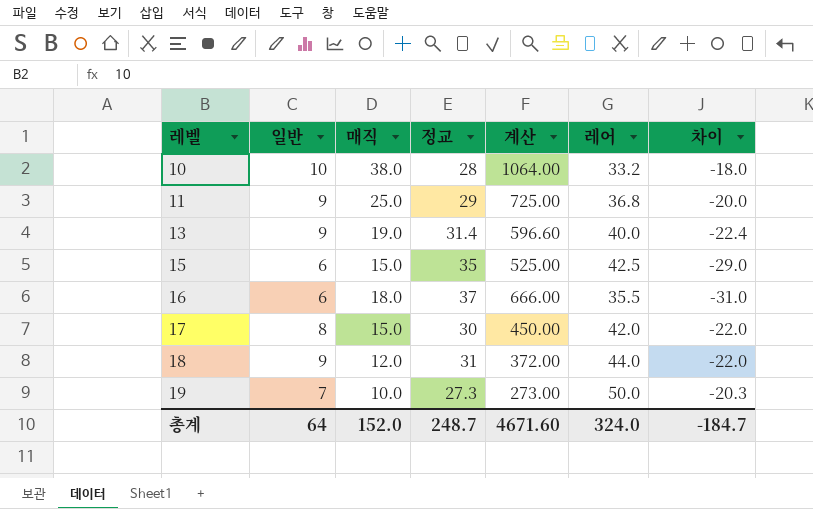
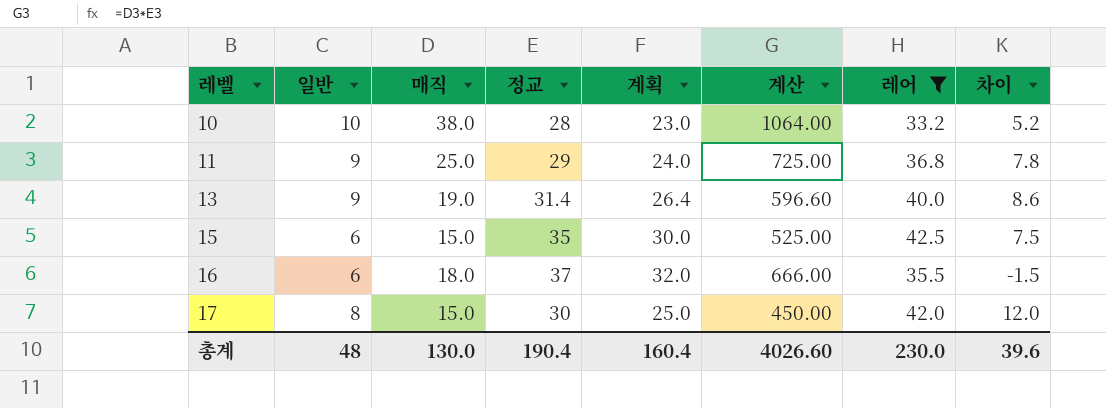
filter: none -> 레어 <= 42.5
column 계획 | formula: none -> [정교] - 5
column 차이 | formula: [일반] - [정교] -> [레어] - [정교]
총계 | 일반: 64 -> 48
총계 | 매직: 152.0 -> 130.0
총계 | 정교: 248.7 -> 190.4
총계 | 계산: 4671.60 -> 4026.60
총계 | 레어: 324.0 -> 230.0
총계 | 차이: -184.7 -> 39.6

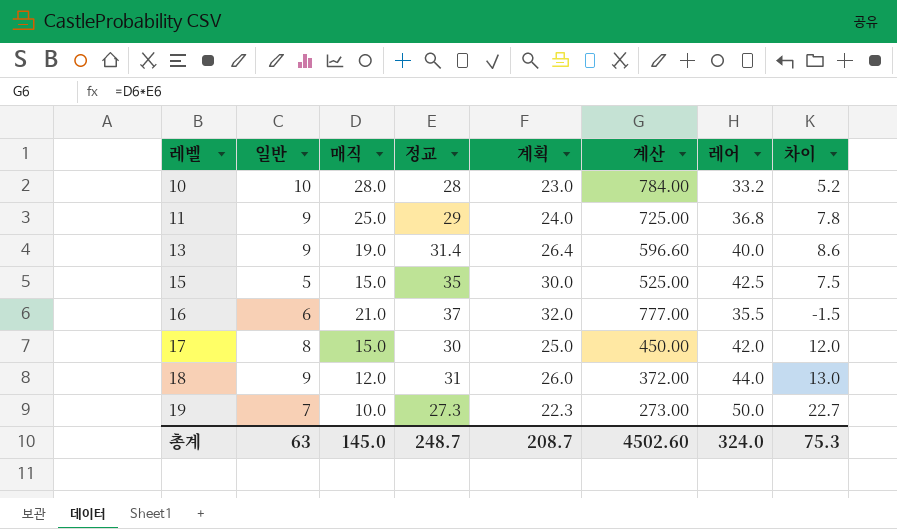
filter: 레어 <= 42.5 -> none
10 | 매직: 38.0 -> 28.0
10 | 계산: 1064.00 -> 784.00
15 | 일반: 6 -> 5
16 | 매직: 18.0 -> 21.0
16 | 계산: 666.00 -> 777.00
총계 | 일반: 48 -> 63
총계 | 매직: 130.0 -> 145.0
총계 | 정교: 190.4 -> 248.7
총계 | 계획: 160.4 -> 208.7
총계 | 계산: 4026.60 -> 4502.60
총계 | 레어: 230.0 -> 324.0
총계 | 차이: 39.6 -> 75.3

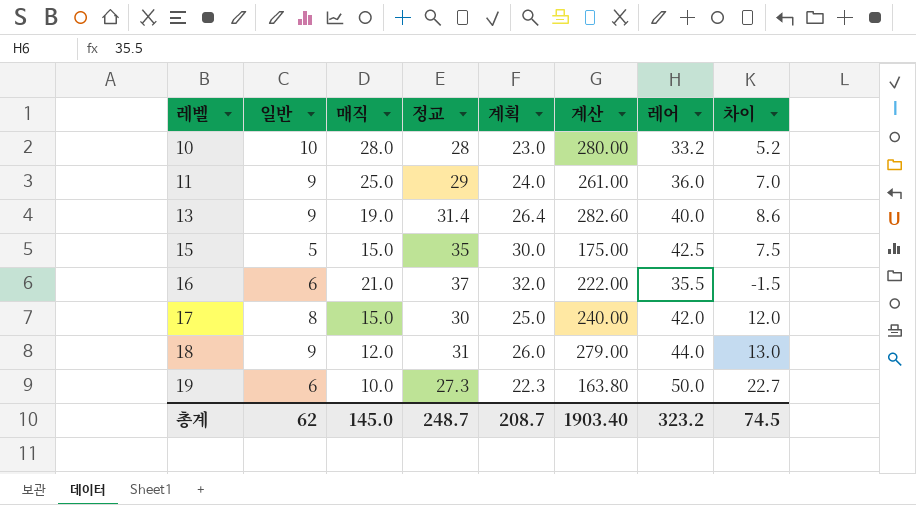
column 계산 | formula: [매직] * [정교] -> [일반] * [정교]
11 | 레어: 36.8 -> 36.0
11 | 차이: 7.8 -> 7.0
19 | 일반: 7 -> 6
총계 | 일반: 63 -> 62
총계 | 계산: 4502.60 -> 1903.40
총계 | 레어: 324.0 -> 323.2
총계 | 차이: 75.3 -> 74.5

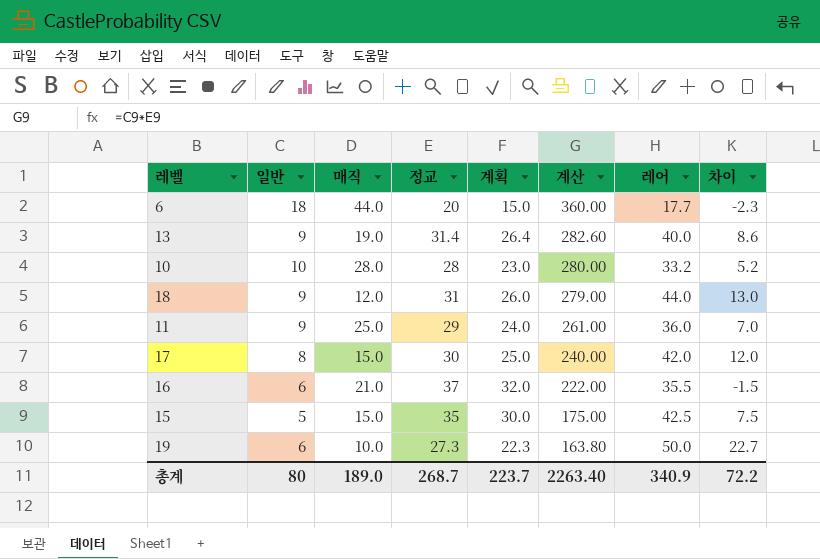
row order: 레벨 ascending -> 계산 descending
row 6: none -> 18 | 44.0 | 20 | 15.0 | 360.00 | 17.7 | -2.3
총계 | 일반: 62 -> 80
총계 | 매직: 145.0 -> 189.0
총계 | 정교: 248.7 -> 268.7
총계 | 계획: 208.7 -> 223.7
총계 | 계산: 1903.40 -> 2263.40
총계 | 레어: 323.2 -> 340.9
총계 | 차이: 74.5 -> 72.2

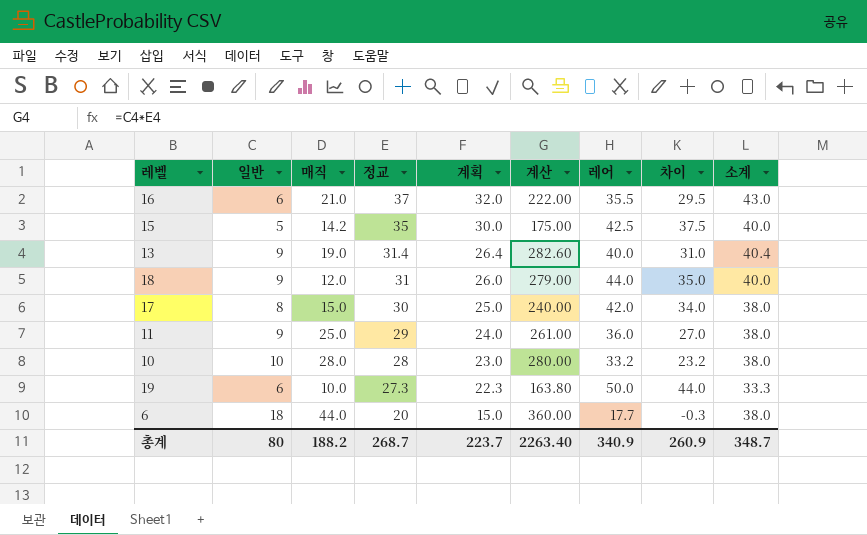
row order: 계산 descending -> 정교 descending
column 차이 | formula: [레어] - [정교] -> [레어] - [일반]
column 소계 | formula: none -> [일반] + [정교]
15 | 매직: 15.0 -> 14.2
총계 | 매직: 189.0 -> 188.2
총계 | 차이: 72.2 -> 260.9

